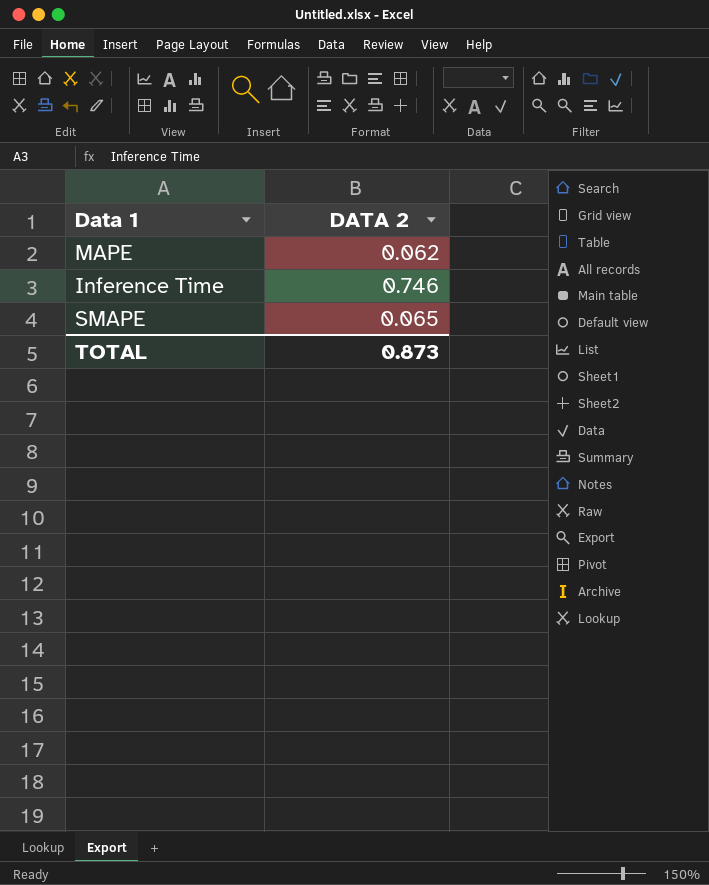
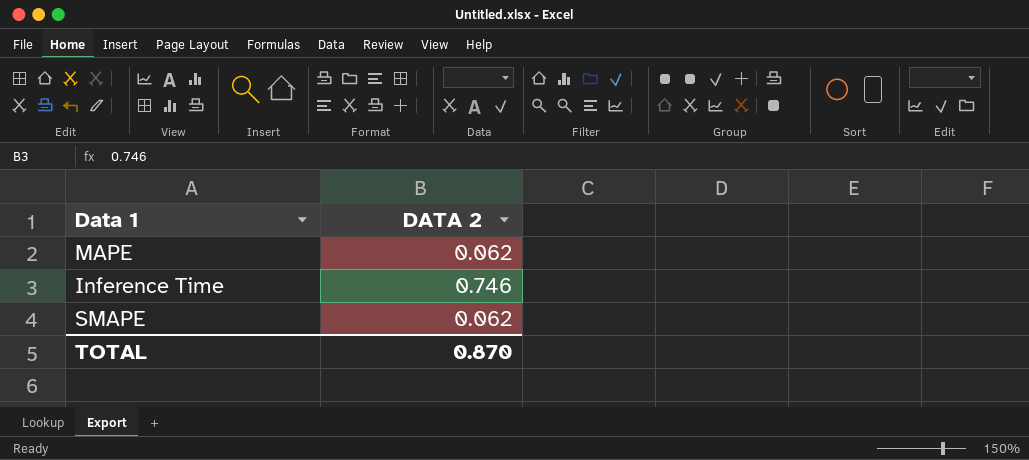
SMAPE | DATA 2: 0.065 -> 0.062
TOTAL | DATA 2: 0.873 -> 0.870

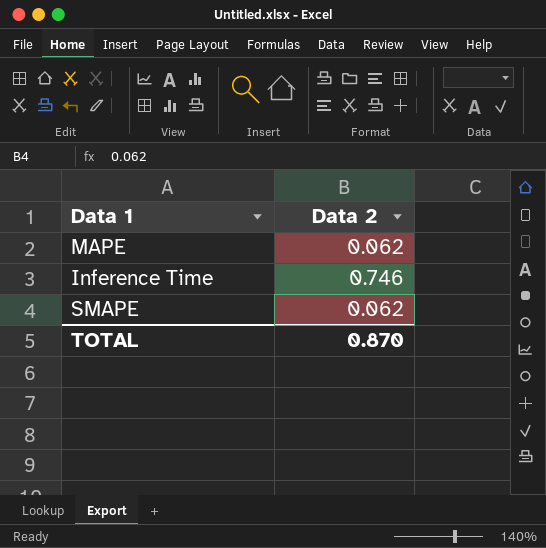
column name: DATA 2 -> Data 2

